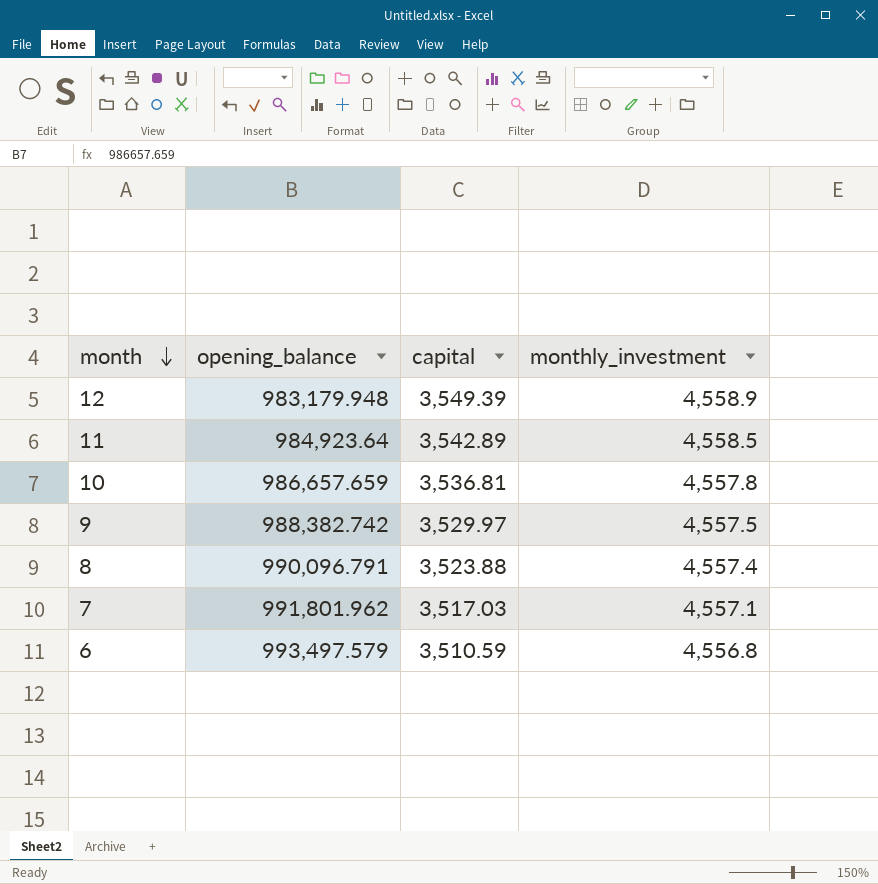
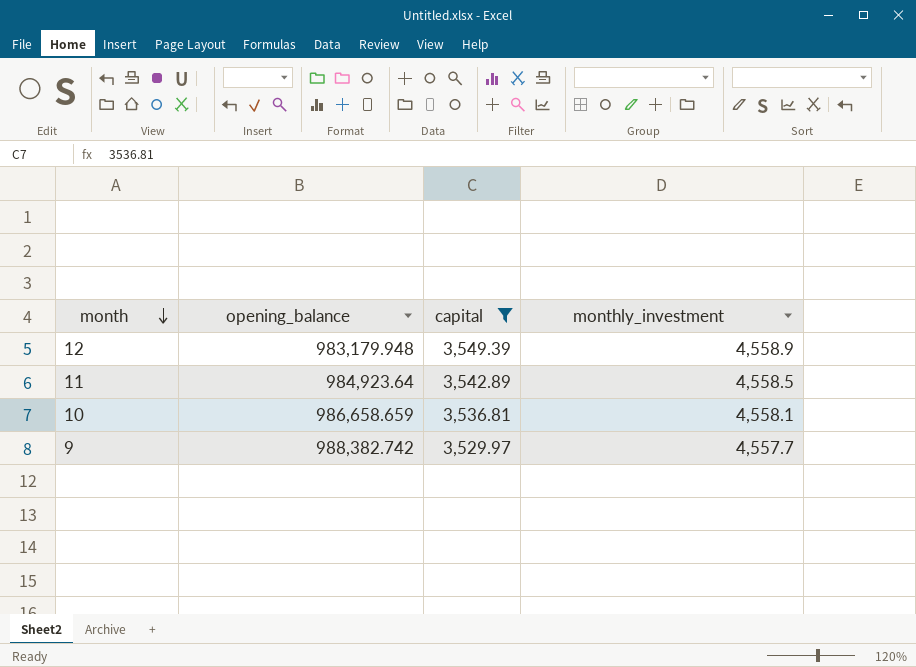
filter: none -> capital >= 3,529.97
10 | opening_balance: 986,657.659 -> 986,658.659
10 | monthly_investment: 4,557.8 -> 4,558.1
9 | monthly_investment: 4,557.5 -> 4,557.7

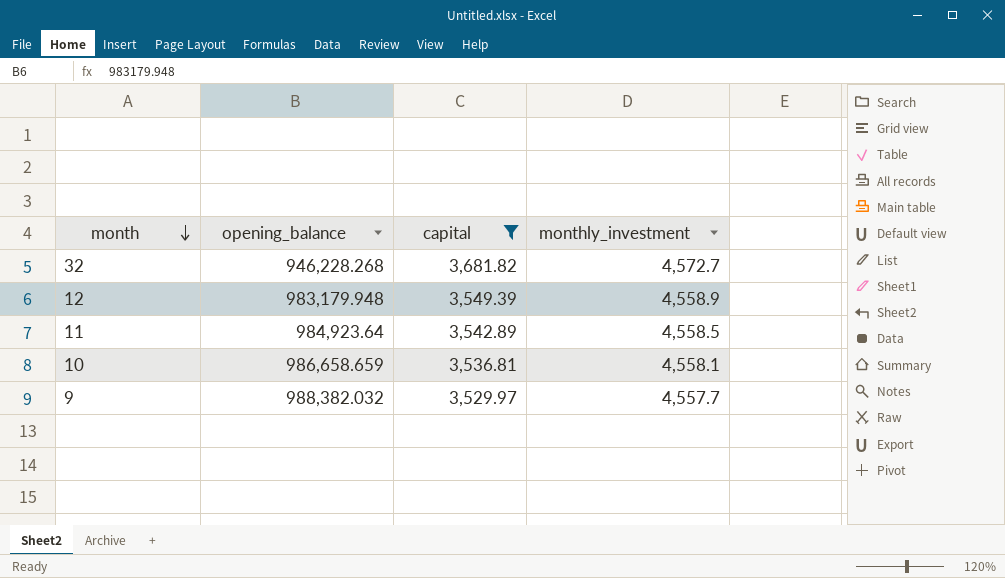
row 32: none -> 946,228.268 | 3,681.82 | 4,572.7
9 | opening_balance: 988,382.742 -> 988,382.032

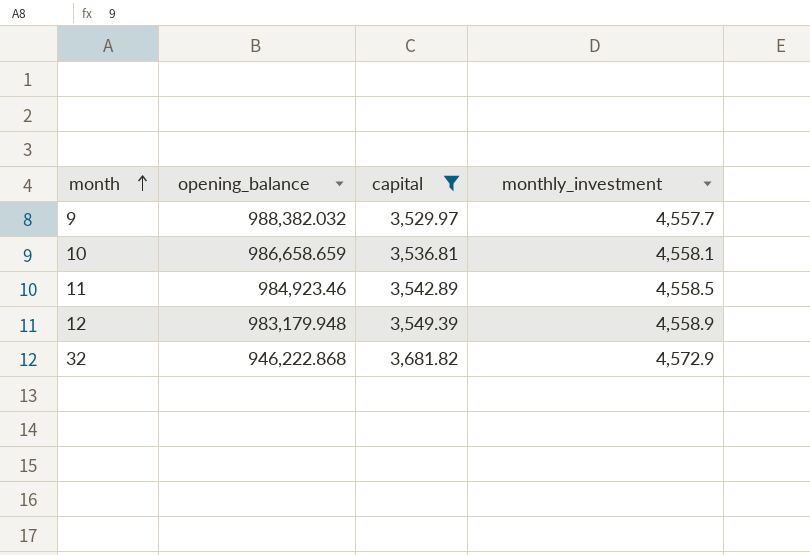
row order: month descending -> month ascending
11 | opening_balance: 984,923.64 -> 984,923.46
32 | opening_balance: 946,228.268 -> 946,222.868
32 | monthly_investment: 4,572.7 -> 4,572.9

